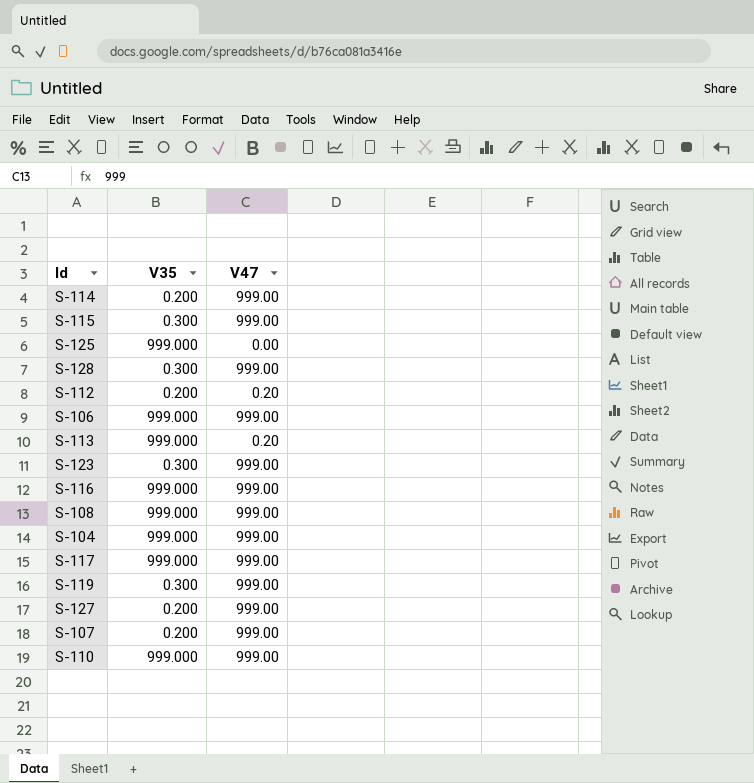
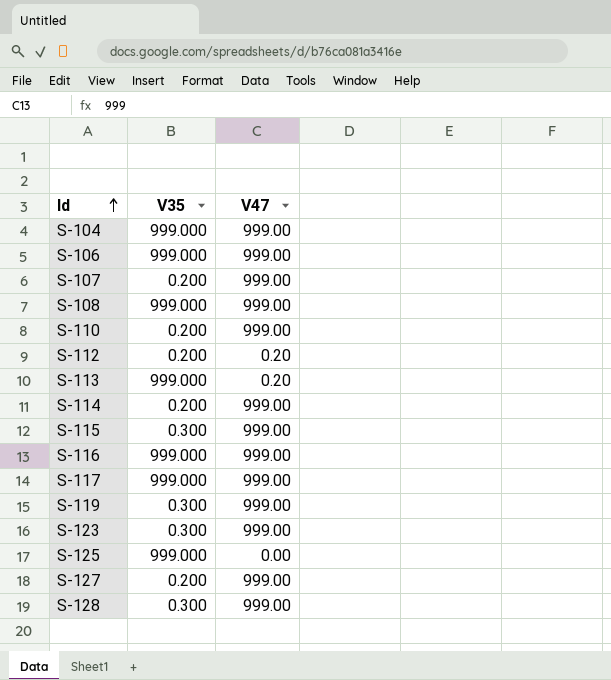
row order: none -> Id ascending
S-110 | V35: 999.000 -> 0.200

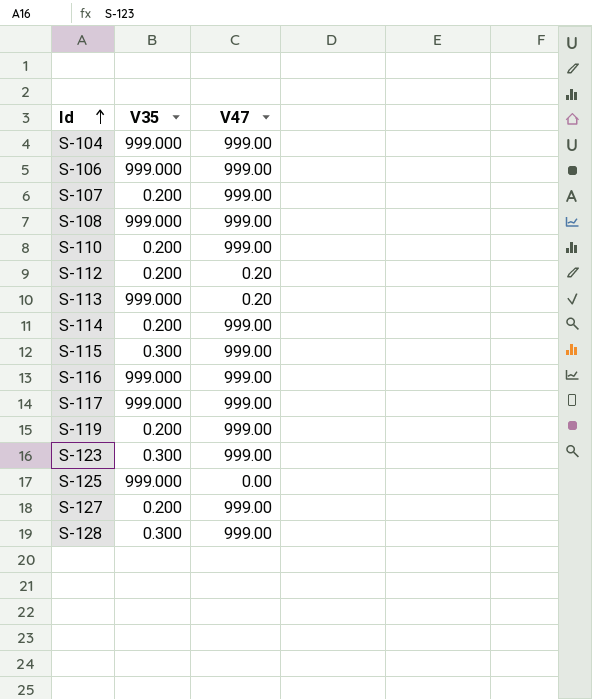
S-119 | V35: 0.300 -> 0.200

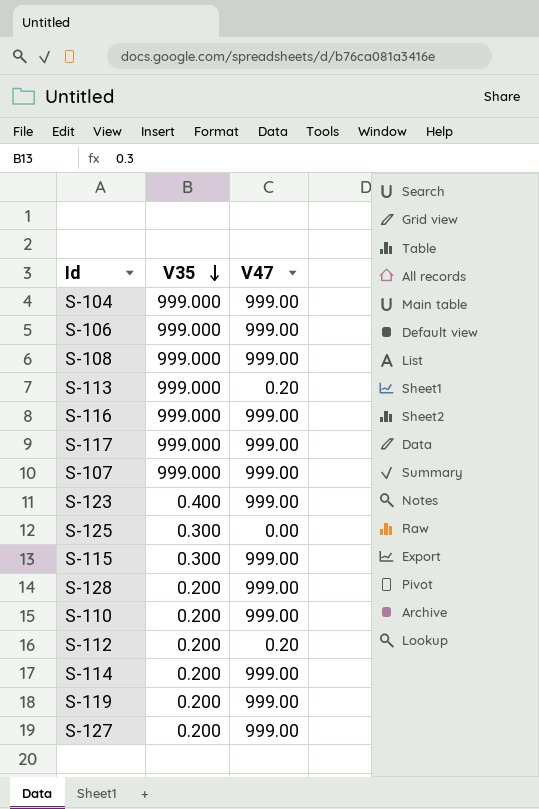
row order: Id ascending -> V35 descending
S-107 | V35: 0.200 -> 999.000
S-123 | V35: 0.300 -> 0.400
S-125 | V35: 999.000 -> 0.300
S-128 | V35: 0.300 -> 0.200

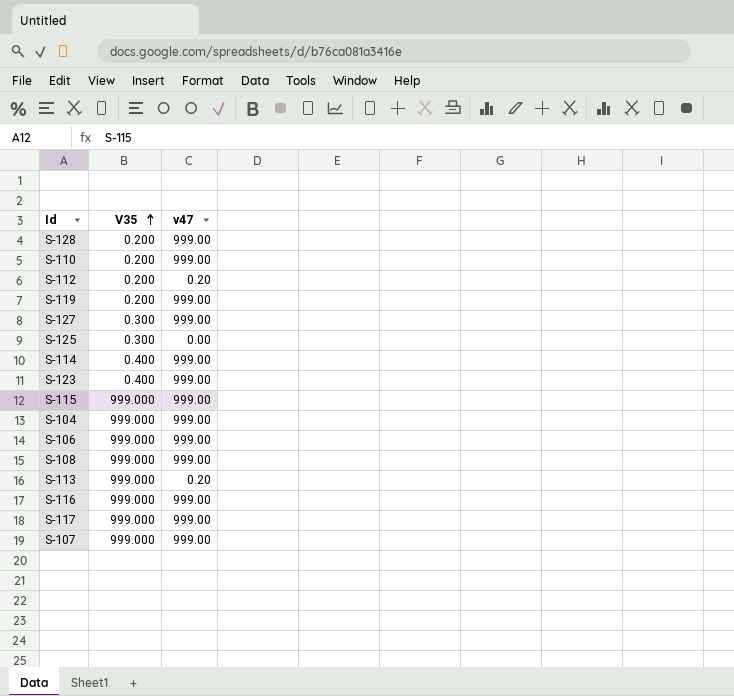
row order: V35 descending -> V35 ascending
column name: V47 -> v47
S-127 | V35: 0.200 -> 0.300
S-114 | V35: 0.200 -> 0.400
S-115 | V35: 0.300 -> 999.000

